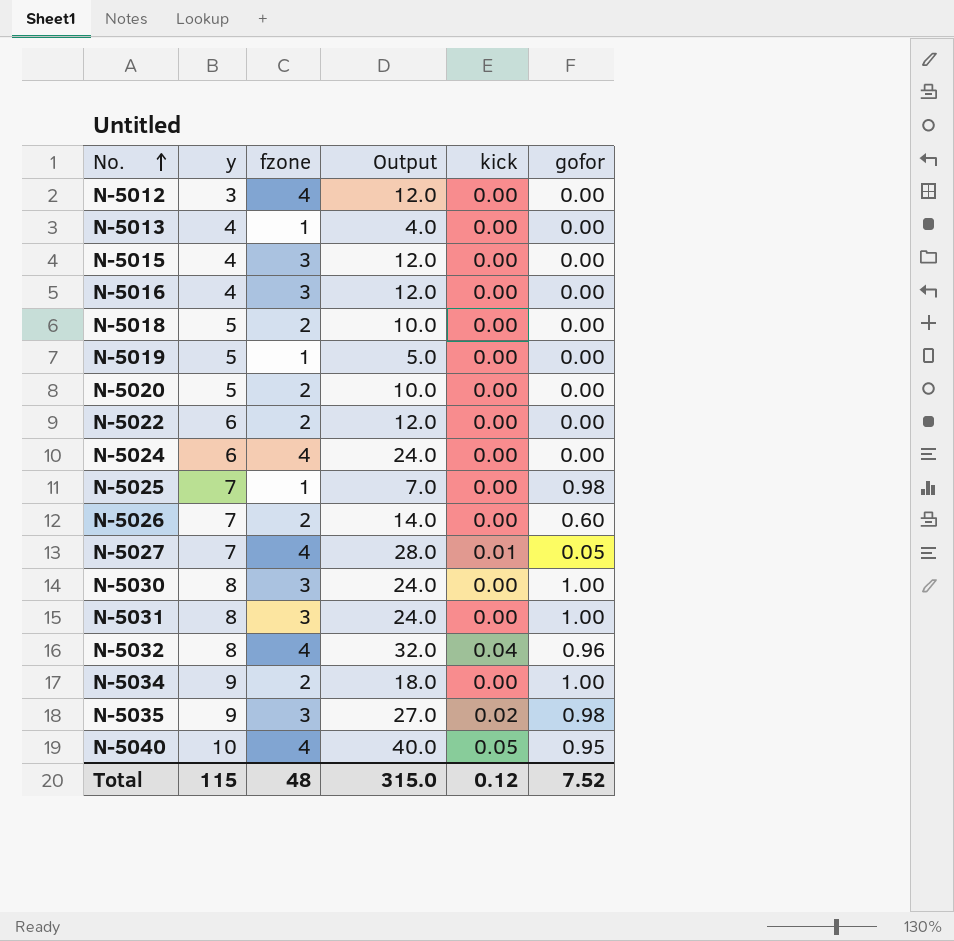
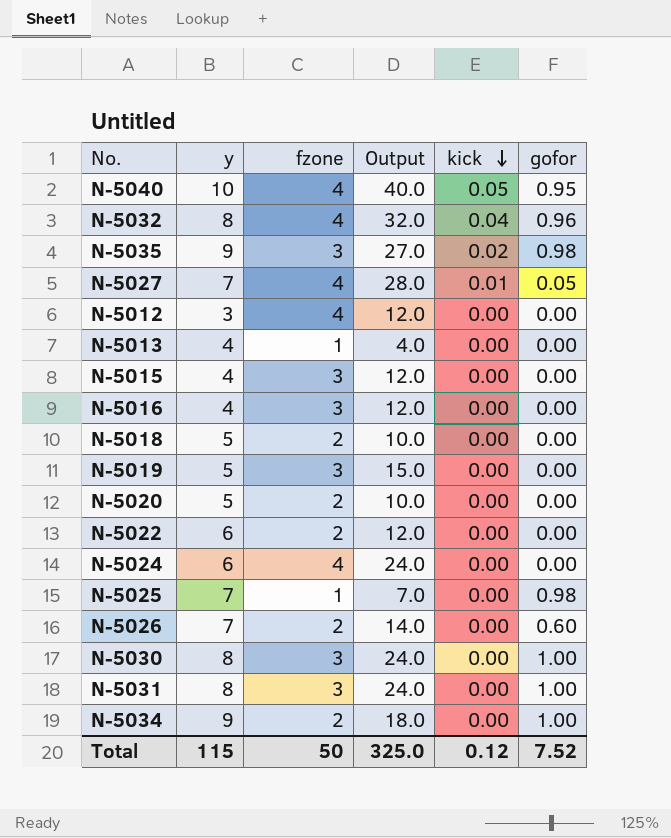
row order: No. ascending -> kick descending
N-5019 | fzone: 1 -> 3
N-5019 | Output: 5.0 -> 15.0
Total | fzone: 48 -> 50
Total | Output: 315.0 -> 325.0

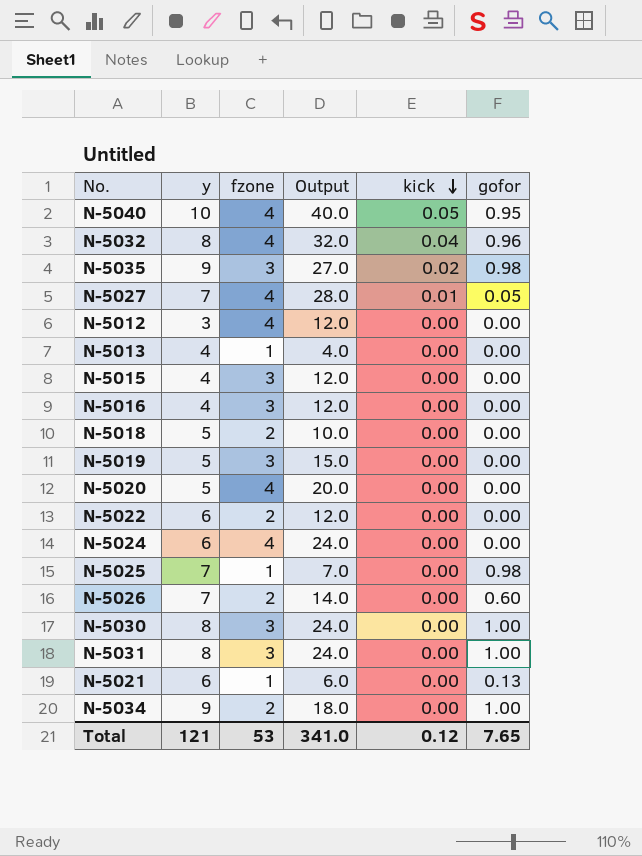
N-5020 | fzone: 2 -> 4
N-5020 | Output: 10.0 -> 20.0
row N-5021: none -> 6 | 1 | 6.0 | 0.00 | 0.13
Total | y: 115 -> 121
Total | fzone: 50 -> 53
Total | Output: 325.0 -> 341.0
Total | gofor: 7.52 -> 7.65

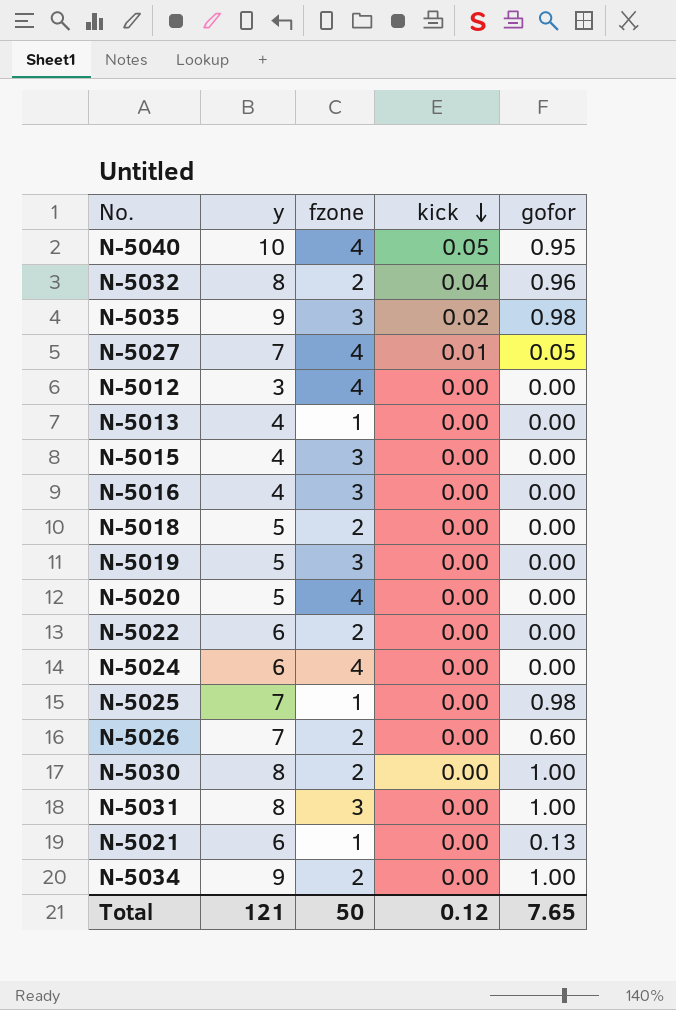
column Output | formula: [y] * [fzone] -> none
N-5032 | fzone: 4 -> 2
N-5030 | fzone: 3 -> 2
Total | fzone: 53 -> 50

